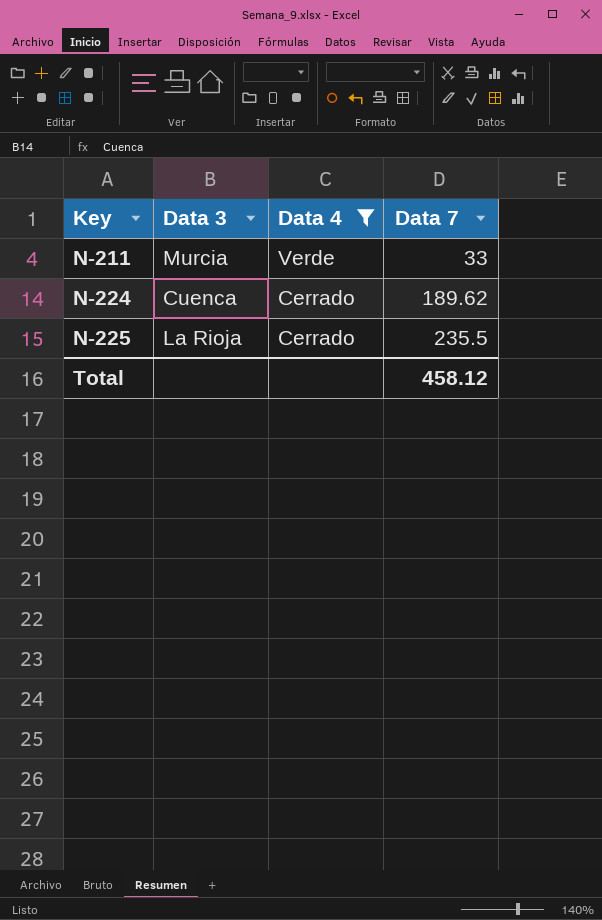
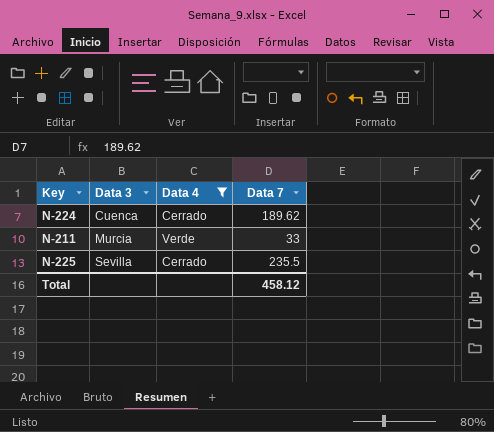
row order: Key ascending -> Data 3 ascending
N-225 | Data 3: La Rioja -> Sevilla

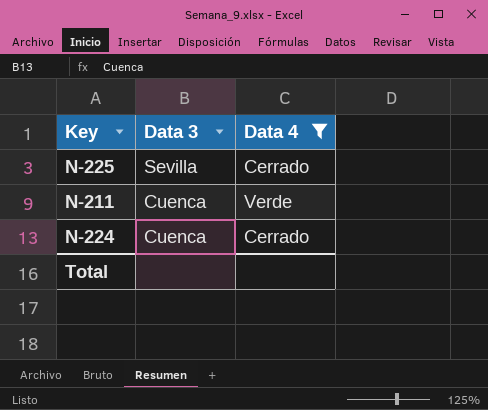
row order: Data 3 ascending -> Data 3 descending
column Data 7 | position: 4 -> none
N-211 | Data 3: Murcia -> Cuenca

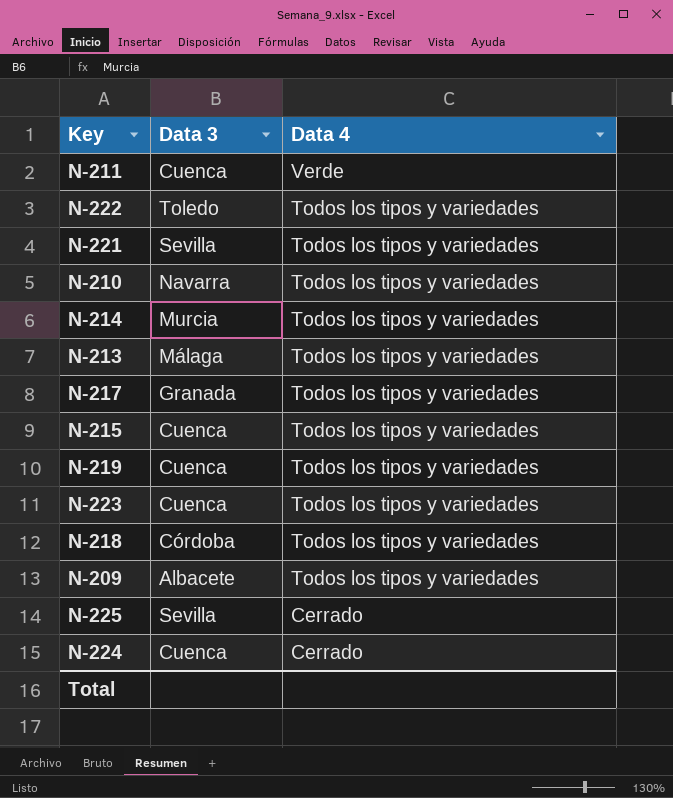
filter: Data 4 != Todos los tipos y variedades -> none
row order: Data 3 descending -> Data 4 descending

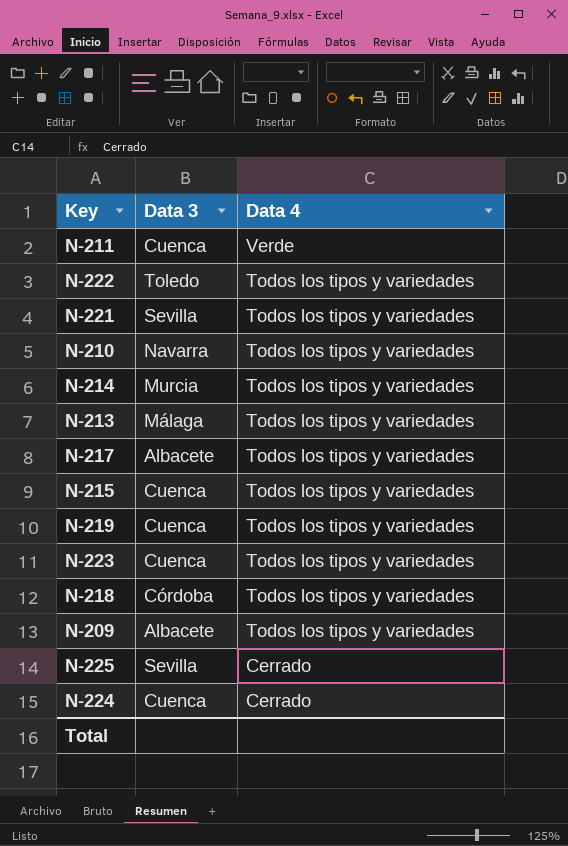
N-217 | Data 3: Granada -> Albacete

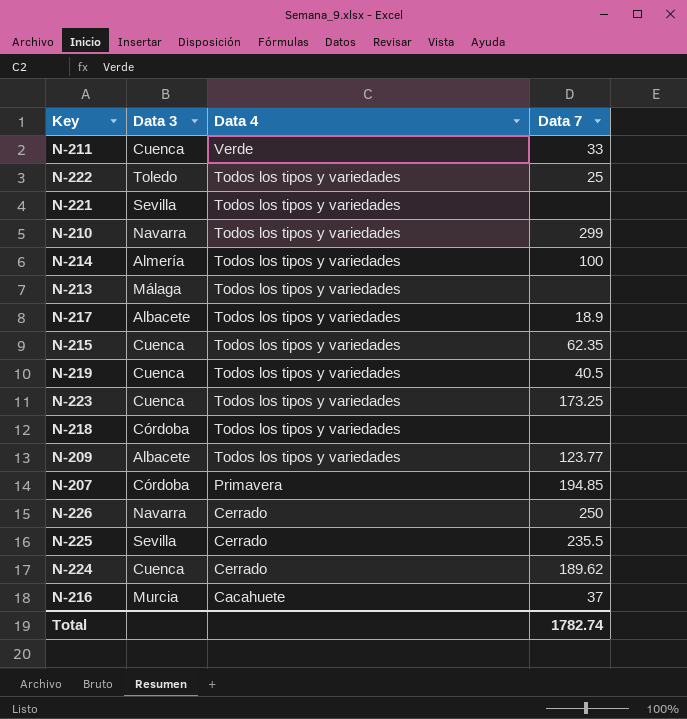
column Data 7 | position: none -> 4
N-214 | Data 3: Murcia -> Almería
row N-207: none -> Córdoba | Primavera | 194.85
row N-226: none -> Navarra | Cerrado | 250
row N-216: none -> Murcia | Cacahuete | 37

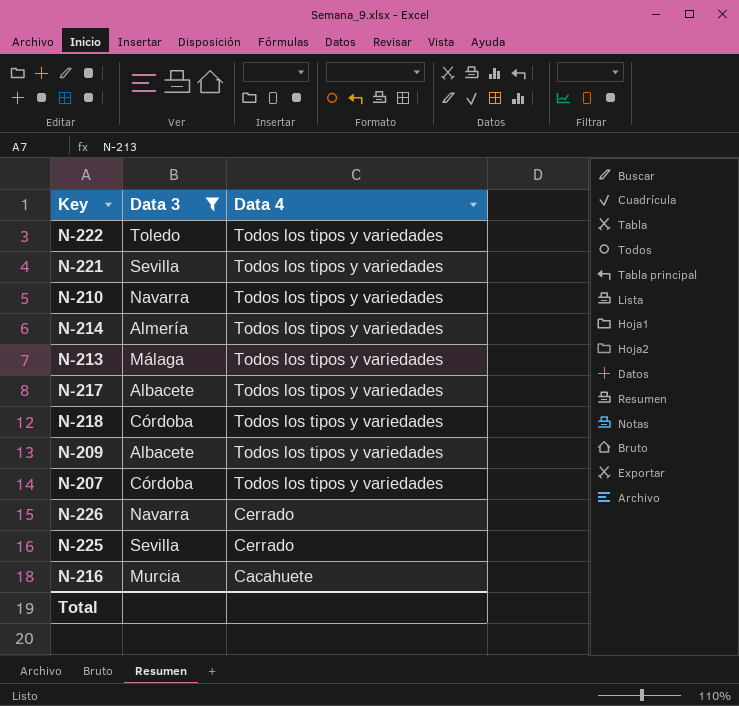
filter: none -> Data 3 != Cuenca
column Data 7 | position: 4 -> none
N-207 | Data 4: Primavera -> Todos los tipos y variedades

